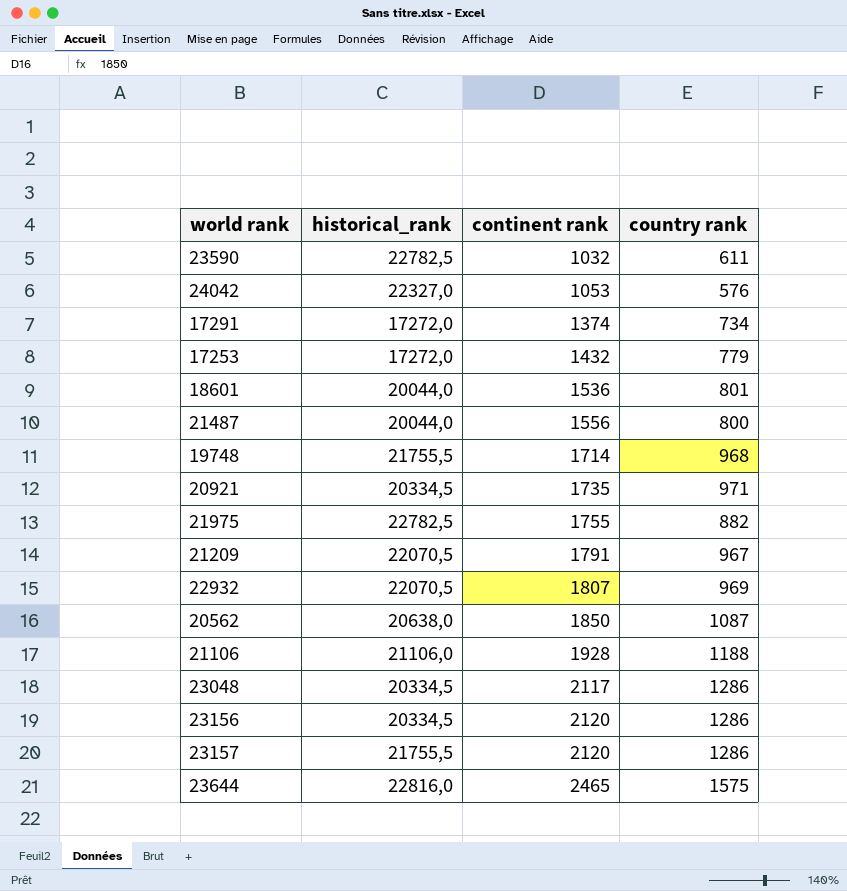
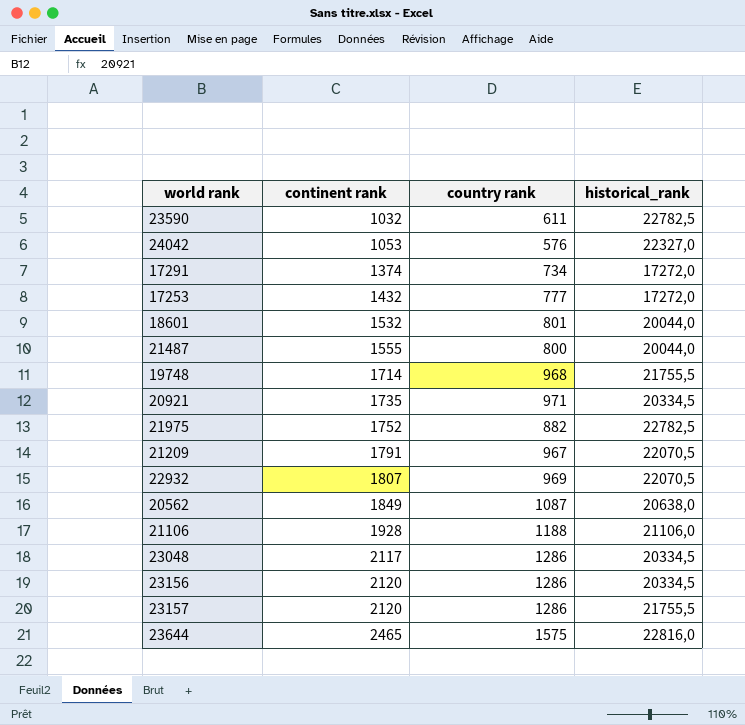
column historical_rank | position: 2 -> 4
17253 | country rank: 779 -> 777
18601 | continent rank: 1536 -> 1532
21487 | continent rank: 1556 -> 1555
21975 | continent rank: 1755 -> 1752
20562 | continent rank: 1850 -> 1849

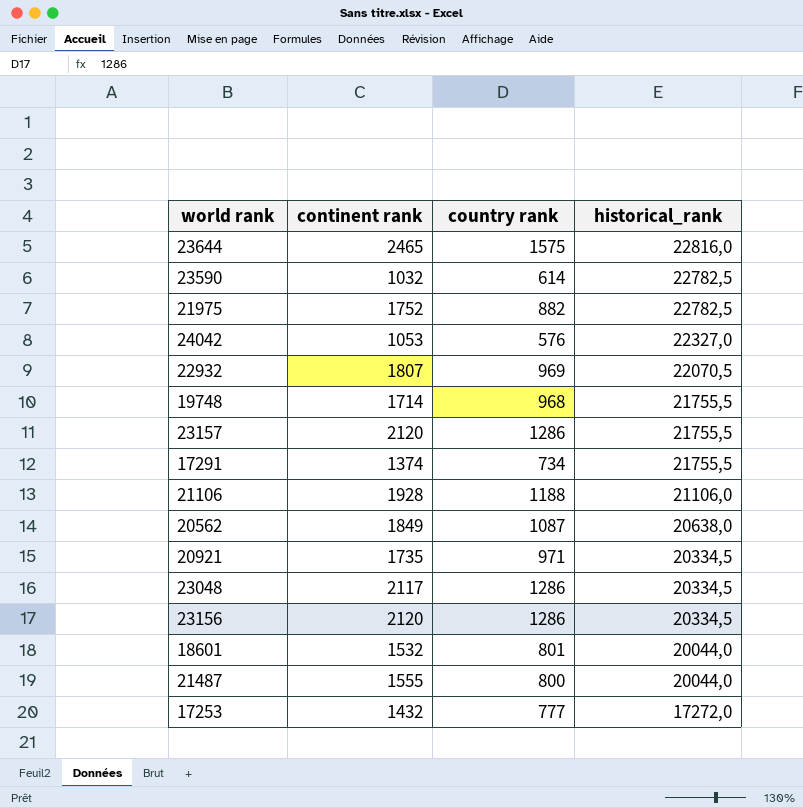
row order: continent rank ascending -> historical_rank descending
row 21209: 1791 | 967 | 22070,5 -> none
23590 | country rank: 611 -> 614
17291 | historical_rank: 17272,0 -> 21755,5

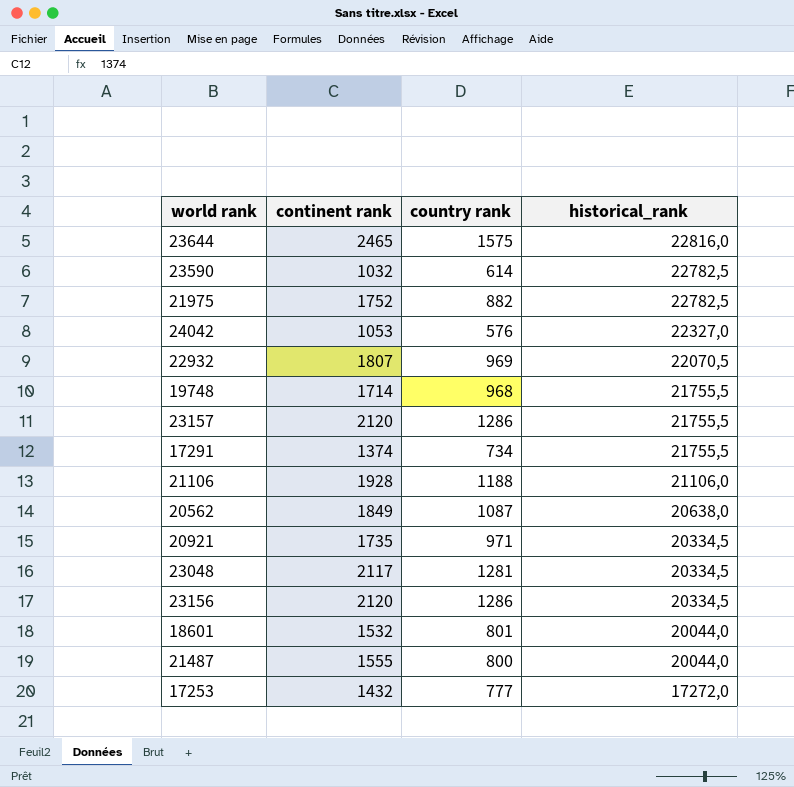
23048 | country rank: 1286 -> 1281

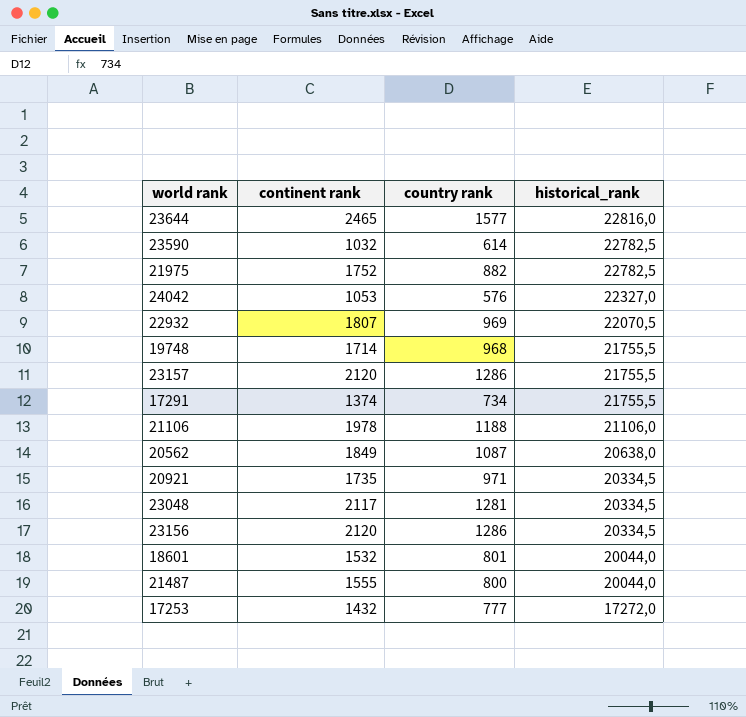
23644 | country rank: 1575 -> 1577
21106 | continent rank: 1928 -> 1978

